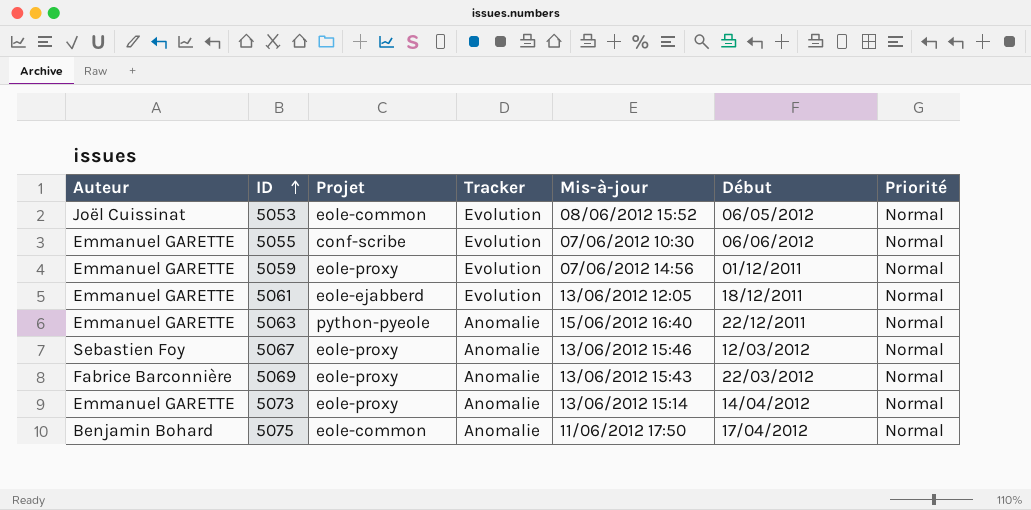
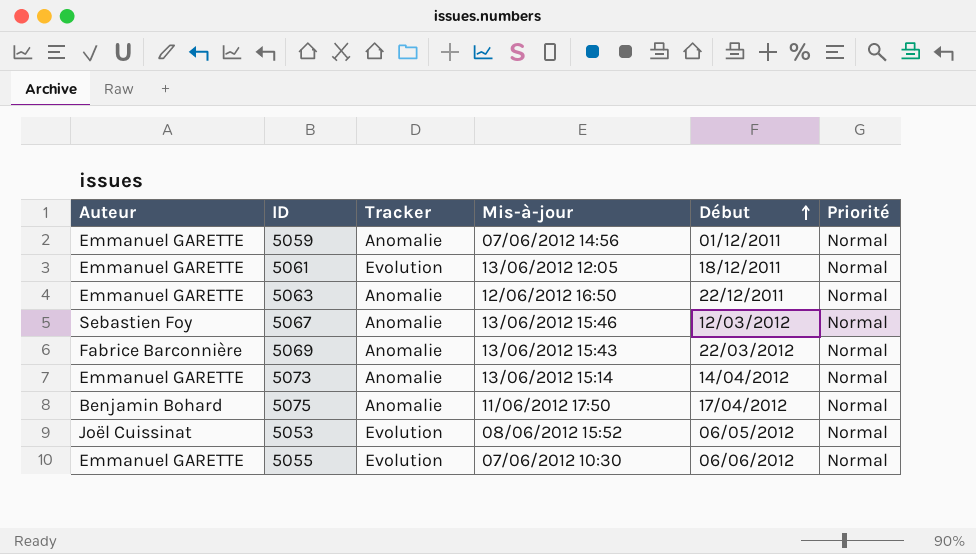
row order: ID ascending -> Début ascending
column Projet | position: 3 -> none
5059 | Tracker: Evolution -> Anomalie
5063 | Mis-à-jour: 15/06/2012 16:40 -> 12/06/2012 16:50

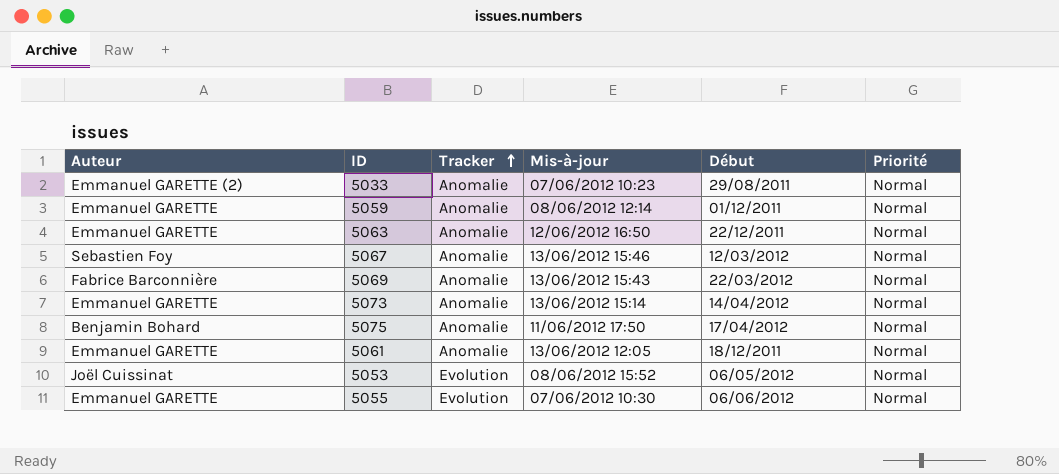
row order: Début ascending -> Tracker ascending
row 5033: none -> Emmanuel GARETTE (2) | Anomalie | 07/06/2012 10:23 | 29/08/2011 | Normal
5059 | Mis-à-jour: 07/06/2012 14:56 -> 08/06/2012 12:14
5061 | Tracker: Evolution -> Anomalie

